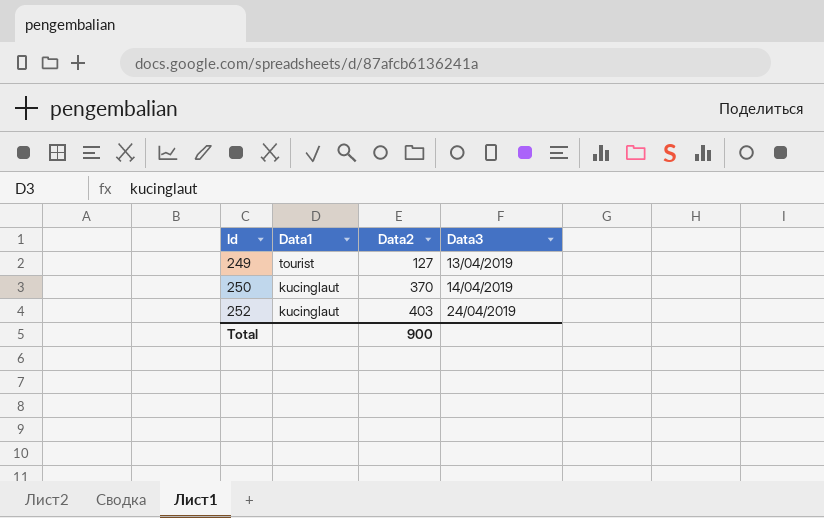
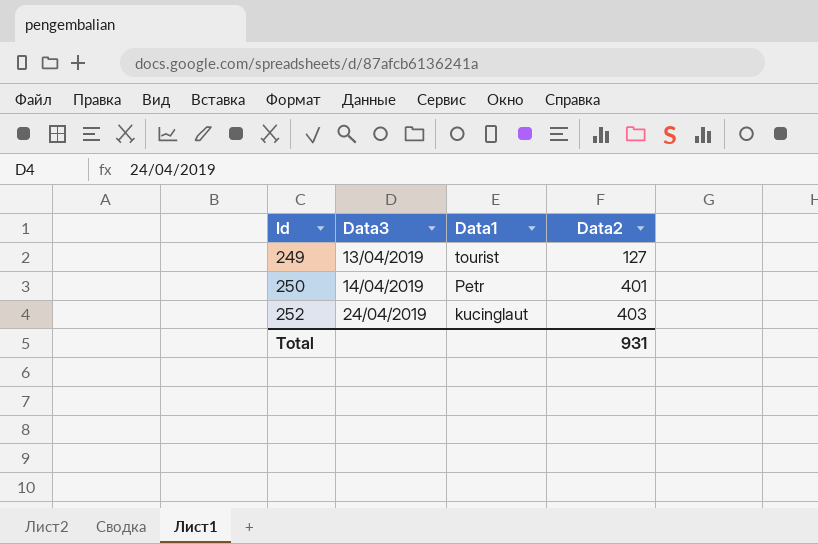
column Data3 | position: 4 -> 2
250 | Data1: kucinglaut -> Petr
250 | Data2: 370 -> 401
Total | Data2: 900 -> 931

